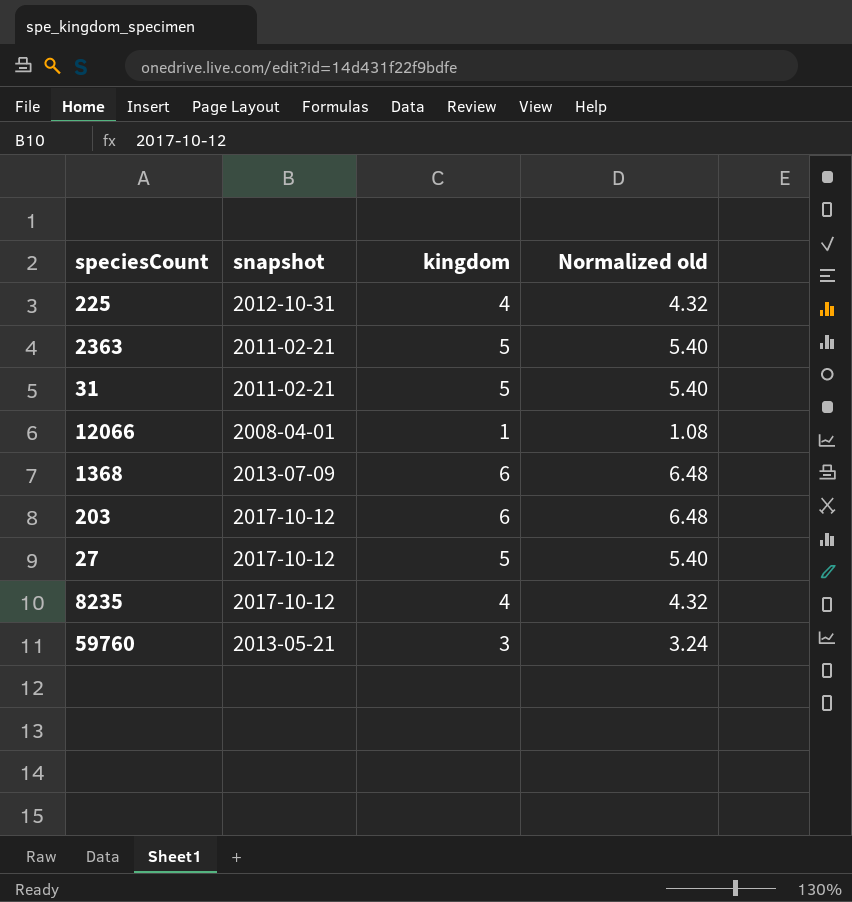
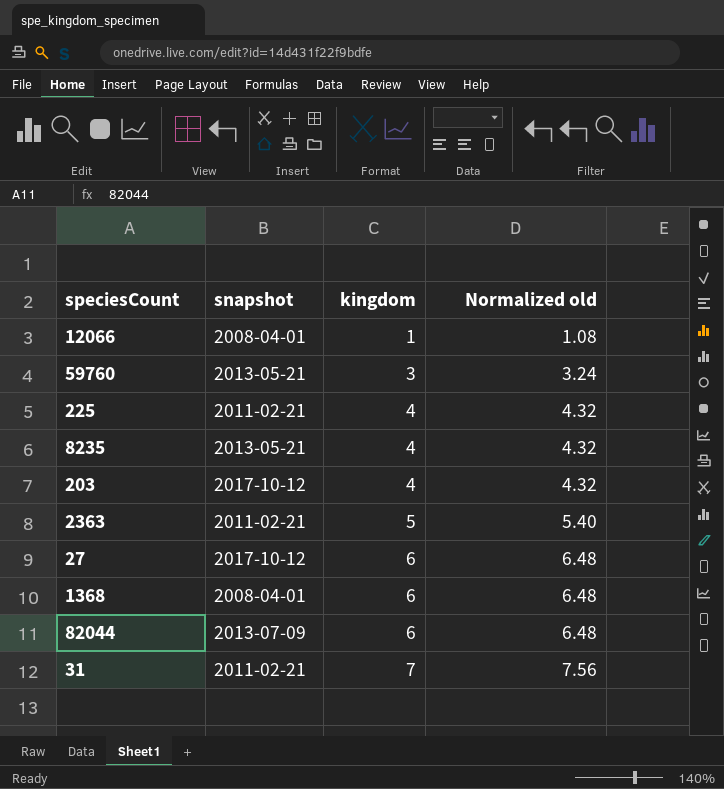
row order: none -> kingdom ascending
225 | snapshot: 2012-10-31 -> 2011-02-21
8235 | snapshot: 2017-10-12 -> 2013-05-21
203 | kingdom: 6 -> 4
203 | Normalized old: 6.48 -> 4.32
27 | kingdom: 5 -> 6
27 | Normalized old: 5.40 -> 6.48
1368 | snapshot: 2013-07-09 -> 2008-04-01
row 82044: none -> 2013-07-09 | 6 | 6.48
31 | kingdom: 5 -> 7
31 | Normalized old: 5.40 -> 7.56

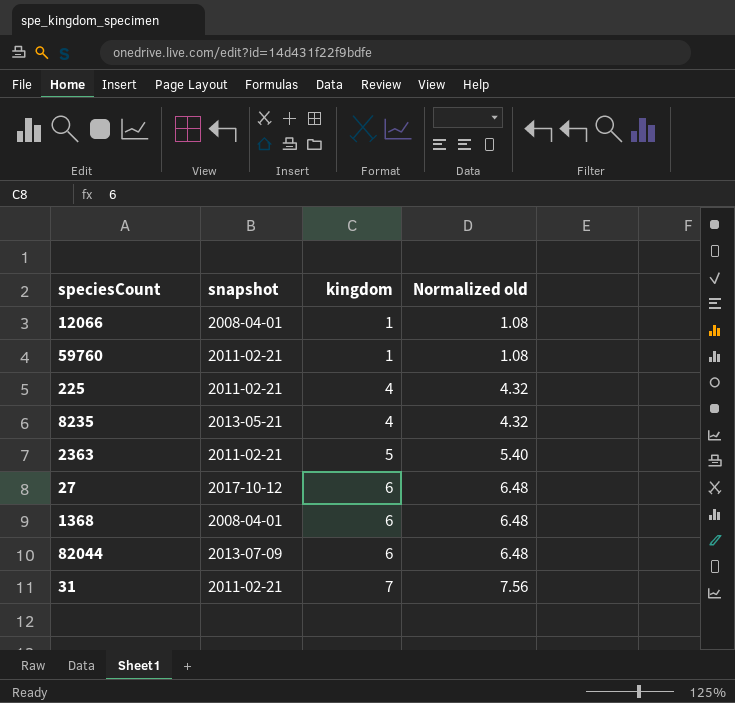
row 203: 2017-10-12 | 4 | 4.32 -> none
59760 | snapshot: 2013-05-21 -> 2011-02-21
59760 | kingdom: 3 -> 1
59760 | Normalized old: 3.24 -> 1.08

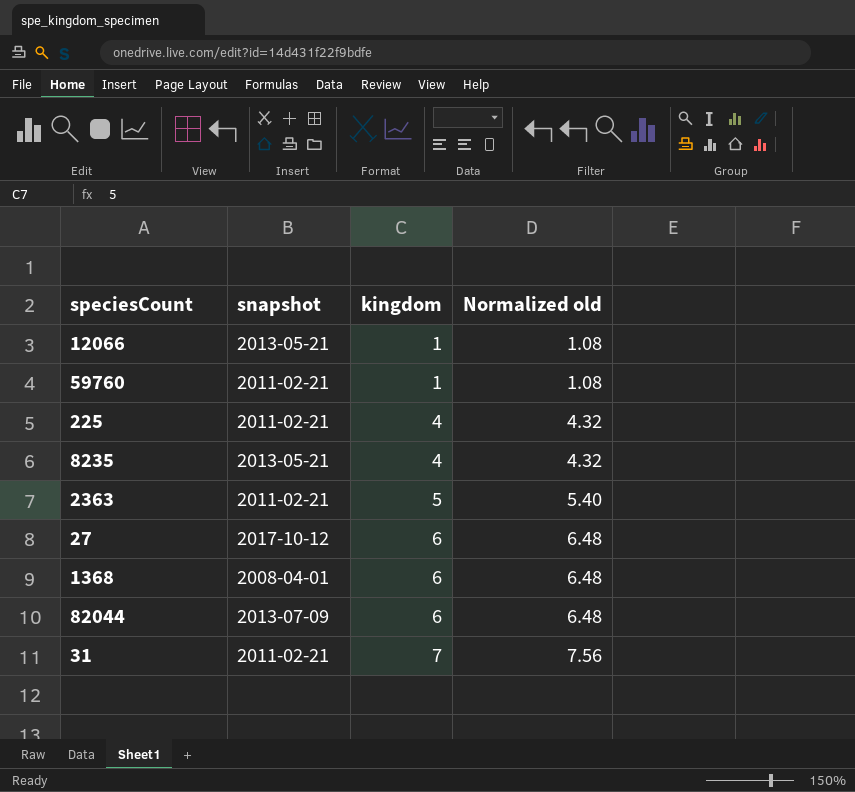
12066 | snapshot: 2008-04-01 -> 2013-05-21

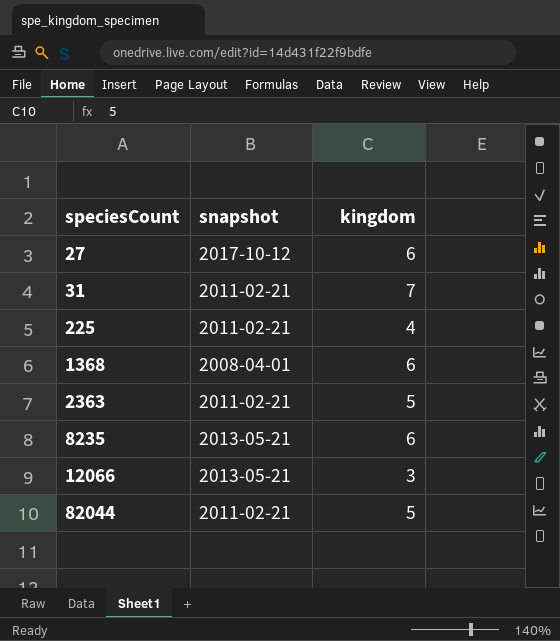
row order: kingdom ascending -> speciesCount ascending
column Normalized old | formula: [kingdom] * 1.08 -> none
row 59760: 2011-02-21 | 1 | 1.08 -> none
8235 | kingdom: 4 -> 6
12066 | kingdom: 1 -> 3
82044 | snapshot: 2013-07-09 -> 2011-02-21
82044 | kingdom: 6 -> 5

